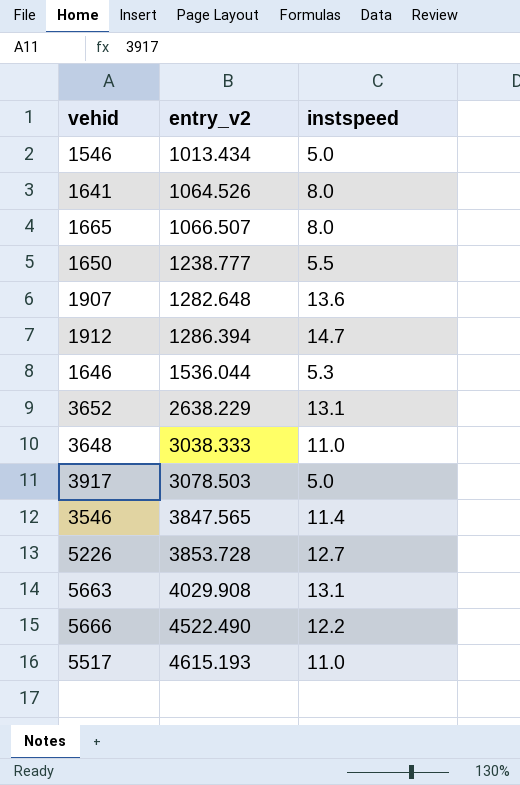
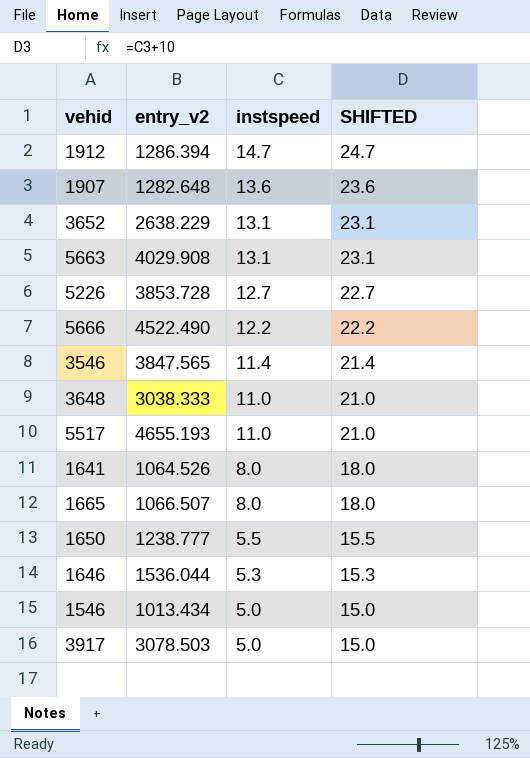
row order: entry_v2 ascending -> instspeed descending
column SHIFTED | formula: none -> [instspeed] + 10
5517 | entry_v2: 4615.193 -> 4655.193

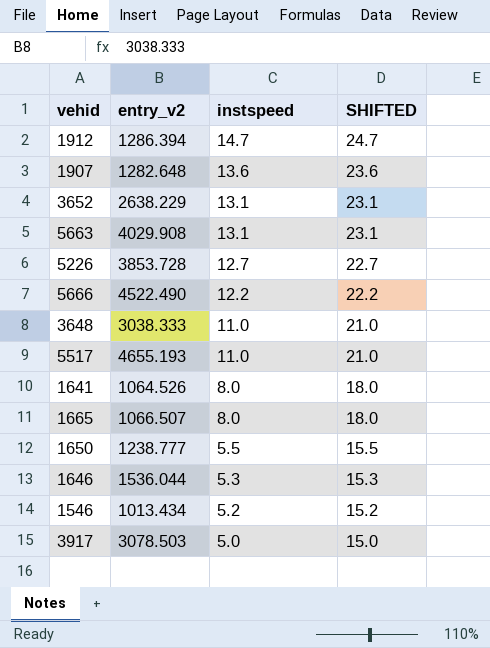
row 3546: 3847.565 | 11.4 | 21.4 -> none
1546 | instspeed: 5.0 -> 5.2
1546 | SHIFTED: 15.0 -> 15.2

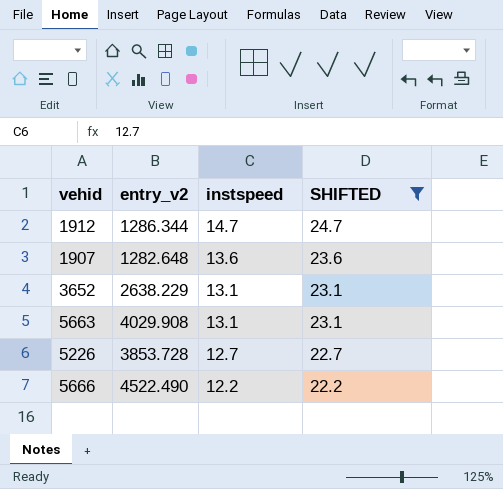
filter: none -> SHIFTED >= 22.2
1912 | entry_v2: 1286.394 -> 1286.344

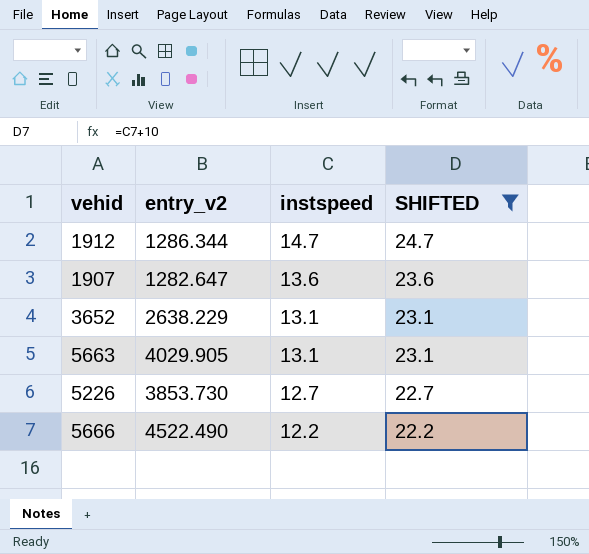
1907 | entry_v2: 1282.648 -> 1282.647
5663 | entry_v2: 4029.908 -> 4029.905
5226 | entry_v2: 3853.728 -> 3853.730

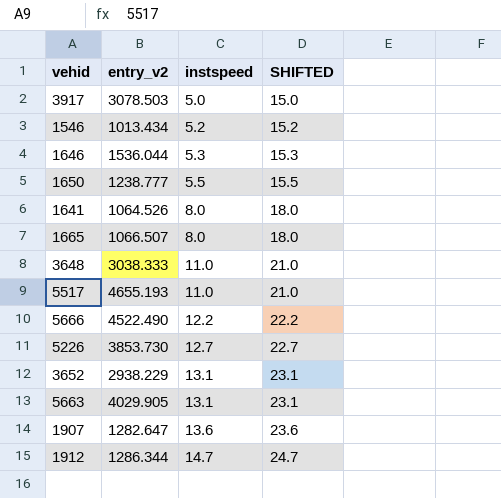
filter: SHIFTED >= 22.2 -> none
row order: instspeed descending -> instspeed ascending
3652 | entry_v2: 2638.229 -> 2938.229

